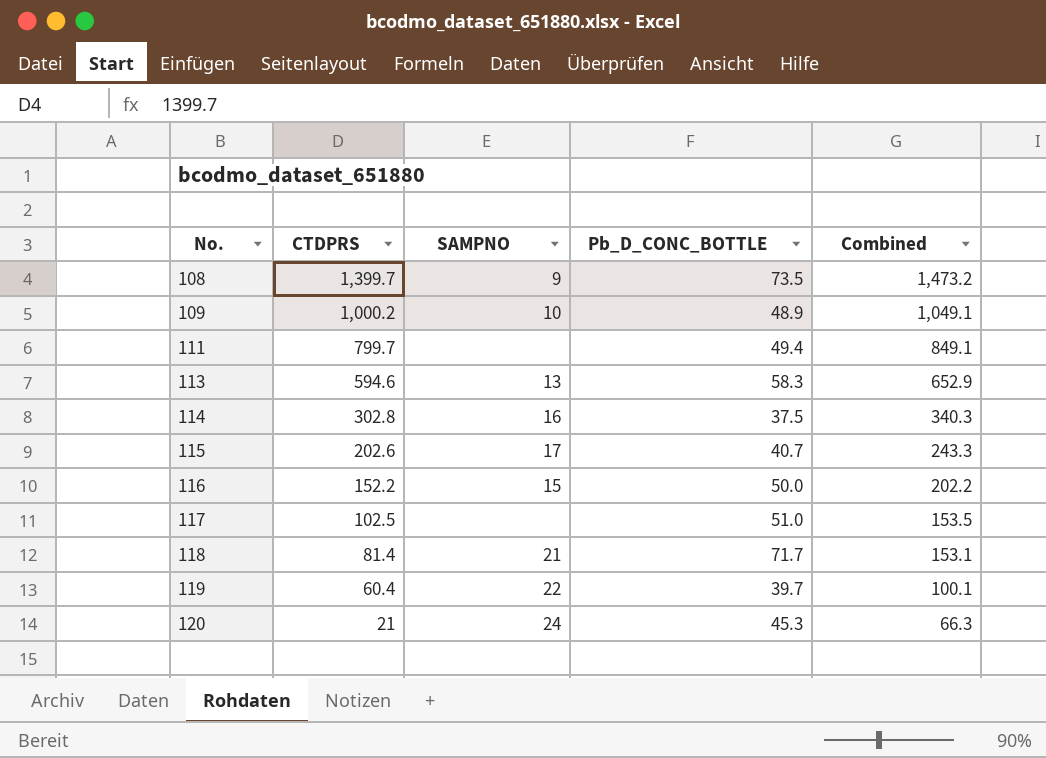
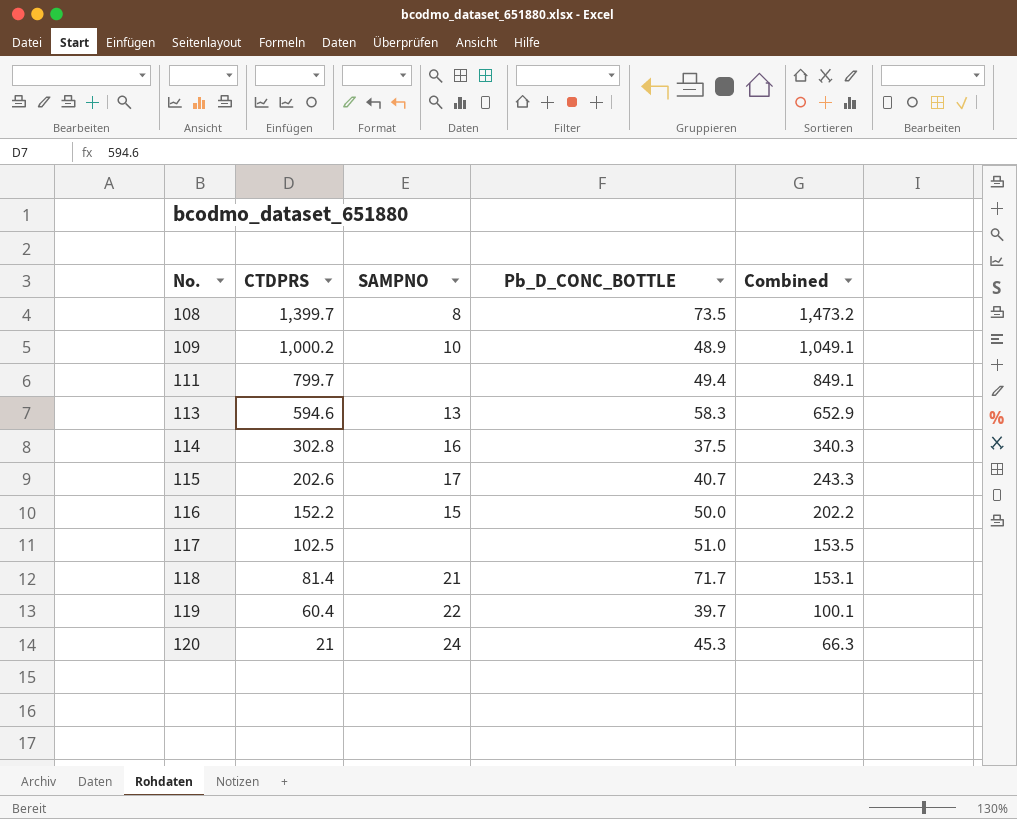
108 | SAMPNO: 9 -> 8

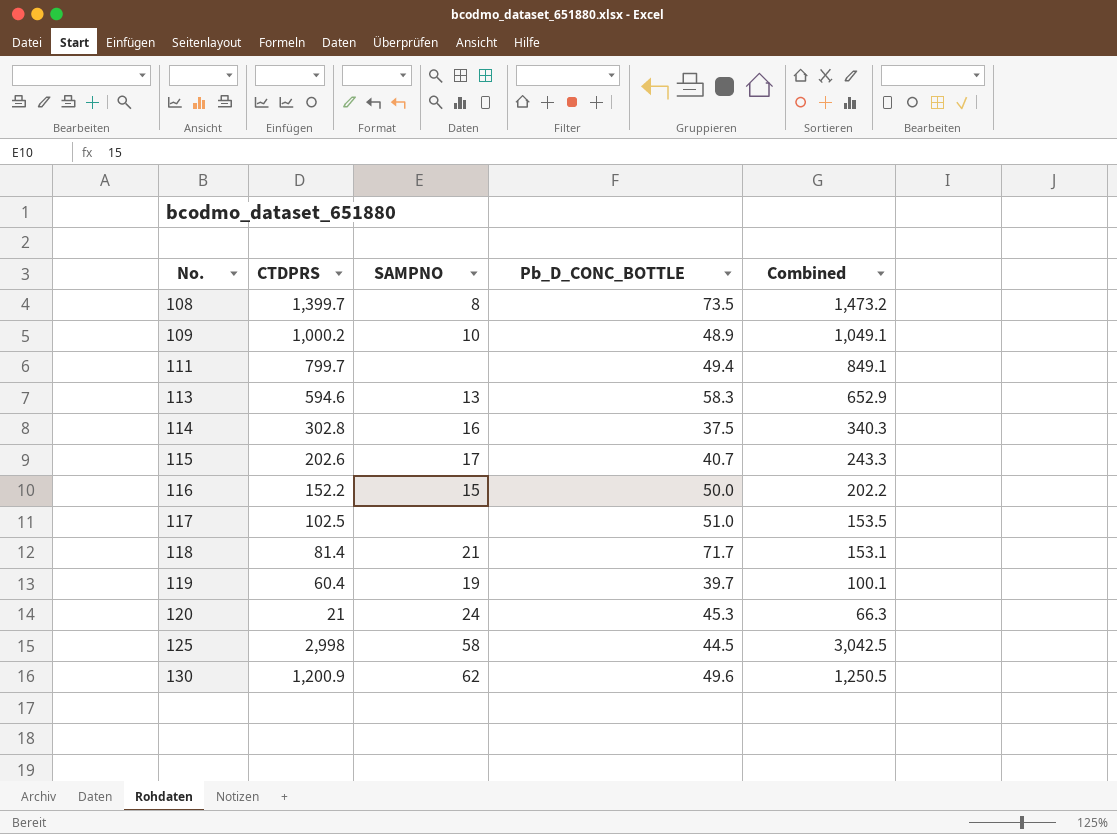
119 | SAMPNO: 22 -> 19
row 125: none -> 2,998 | 58 | 44.5 | 3,042.5
row 130: none -> 1,200.9 | 62 | 49.6 | 1,250.5

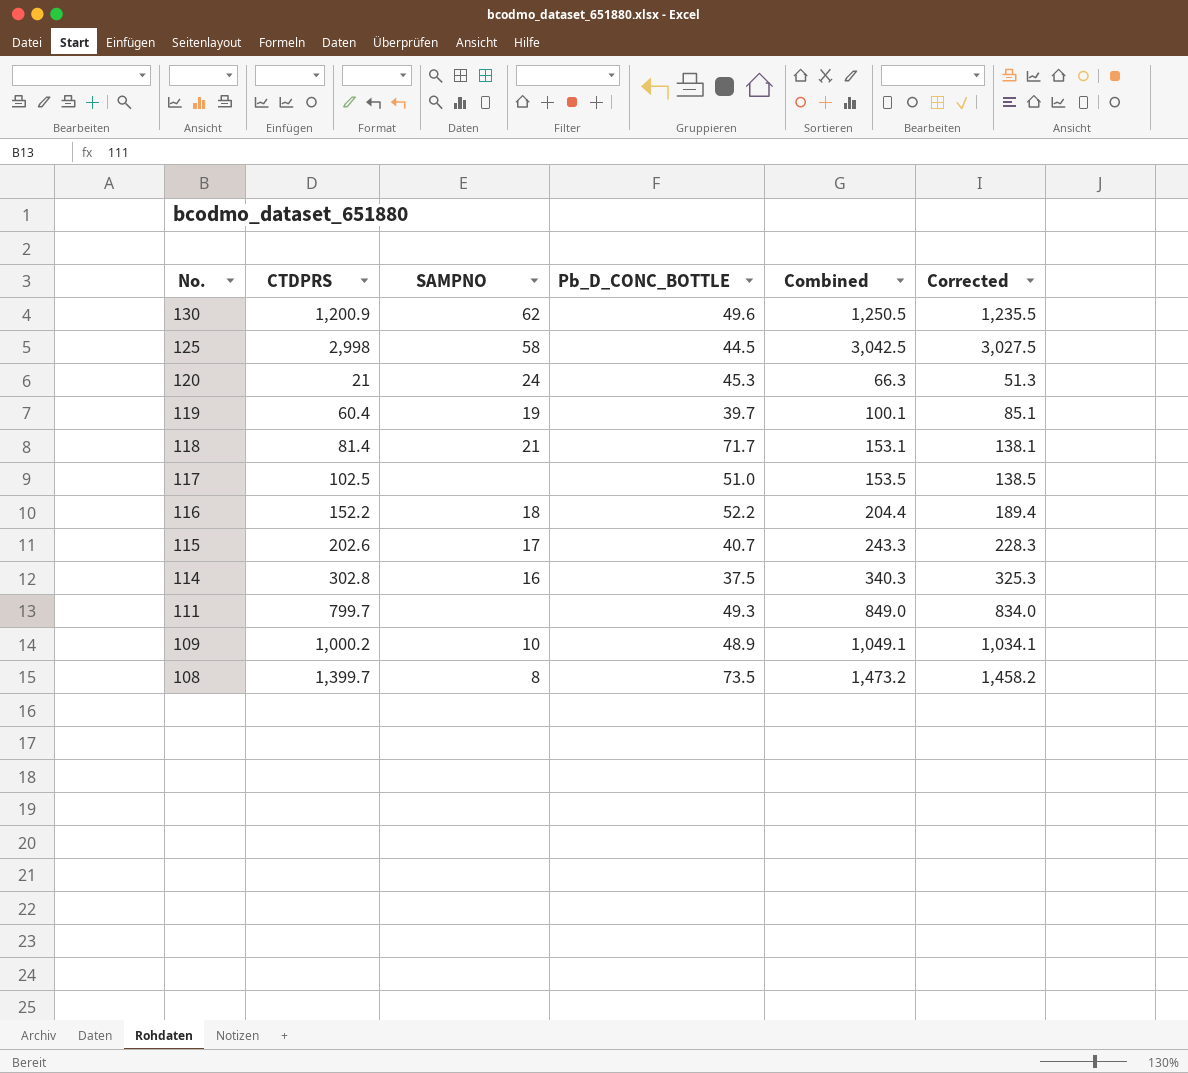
row order: No. ascending -> No. descending
column Corrected | formula: none -> [Combined] - 15
row 113: 594.6 | 13 | 58.3 | 652.9 -> none
116 | SAMPNO: 15 -> 18
116 | Pb_D_CONC_BOTTLE: 50.0 -> 52.2
116 | Combined: 202.2 -> 204.4
111 | Pb_D_CONC_BOTTLE: 49.4 -> 49.3
111 | Combined: 849.1 -> 849.0

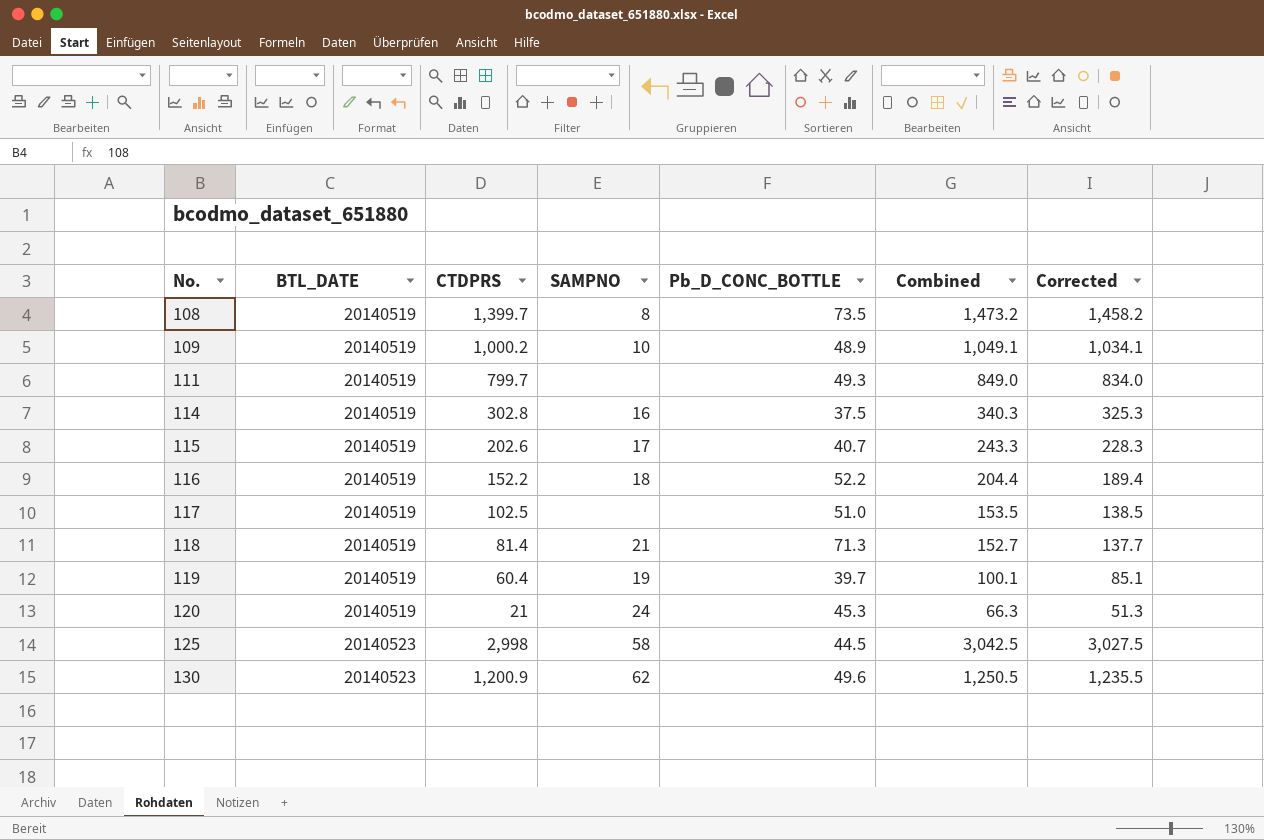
row order: No. descending -> No. ascending
column BTL_DATE | position: none -> 2
118 | Pb_D_CONC_BOTTLE: 71.7 -> 71.3
118 | Combined: 153.1 -> 152.7
118 | Corrected: 138.1 -> 137.7

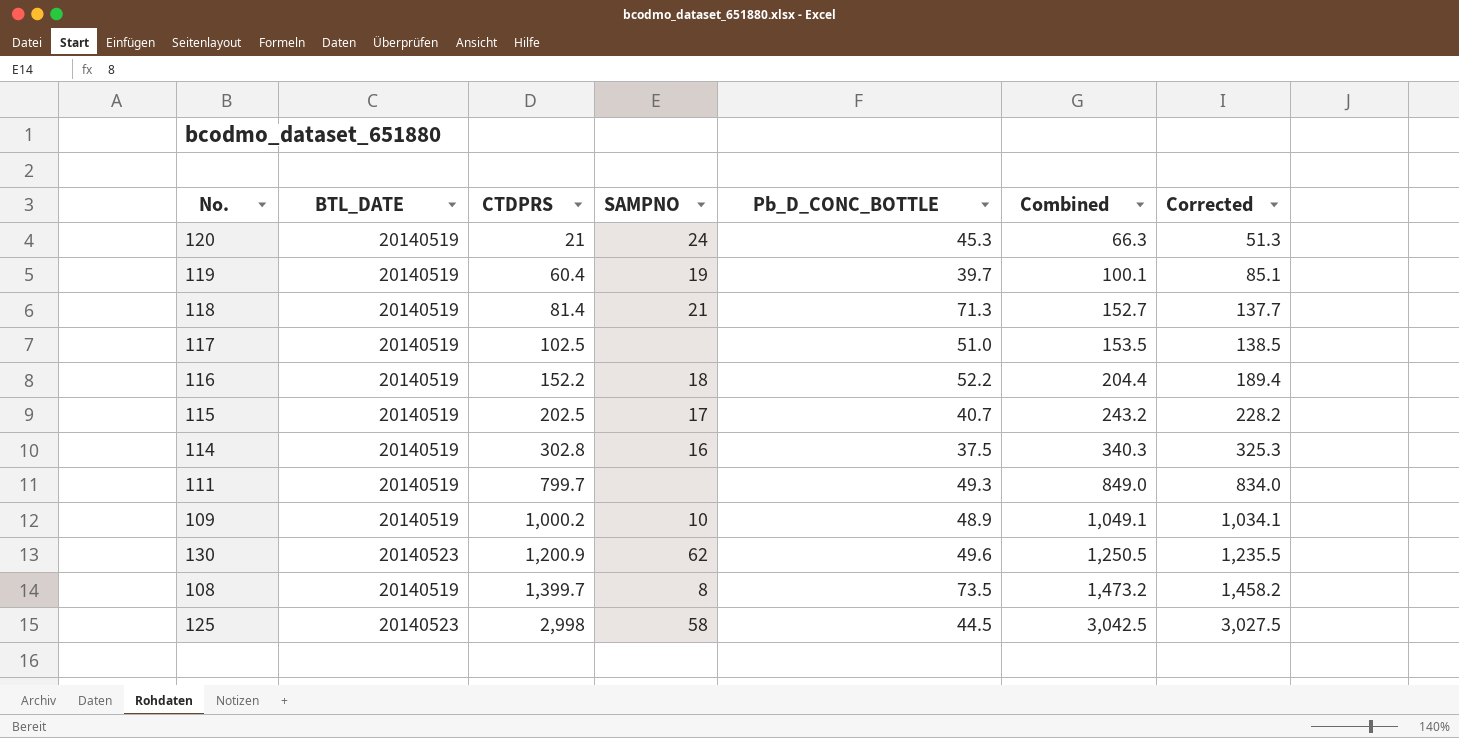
row order: No. ascending -> CTDPRS ascending
115 | CTDPRS: 202.6 -> 202.5
115 | Combined: 243.3 -> 243.2
115 | Corrected: 228.3 -> 228.2

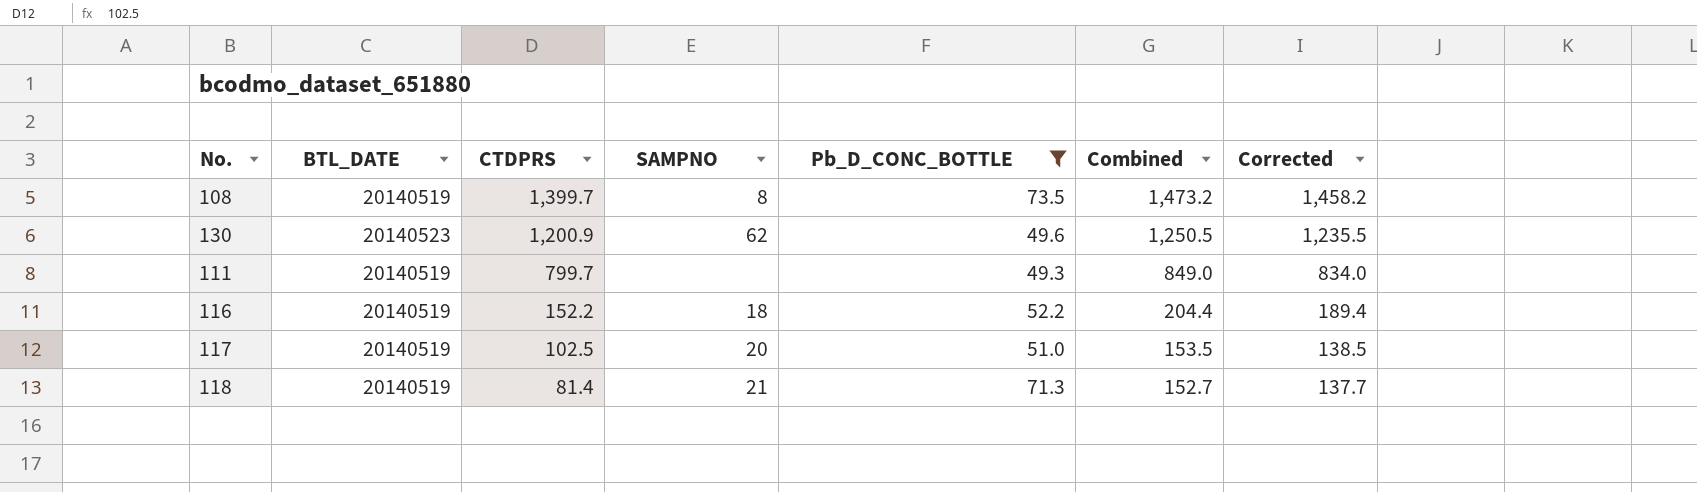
filter: none -> Pb_D_CONC_BOTTLE >= 49.3
row order: CTDPRS ascending -> CTDPRS descending
117 | SAMPNO: none -> 20

